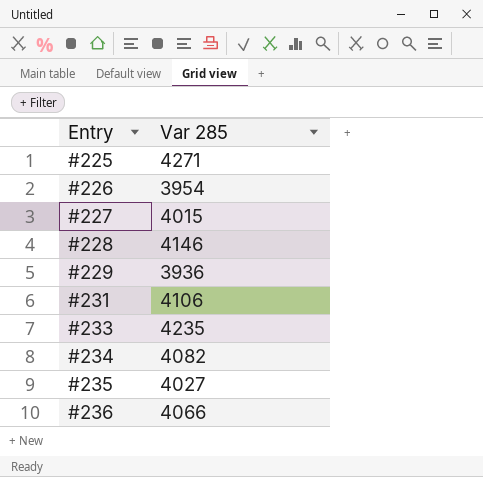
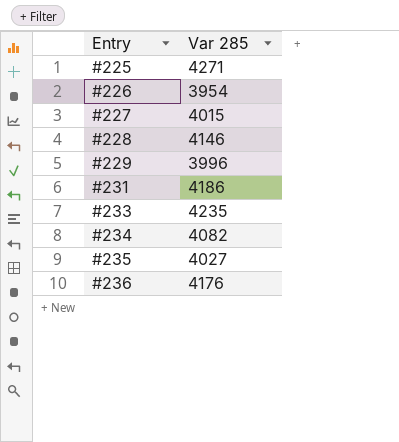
#229 | Var 285: 3936 -> 3996
#231 | Var 285: 4106 -> 4186
#236 | Var 285: 4066 -> 4176

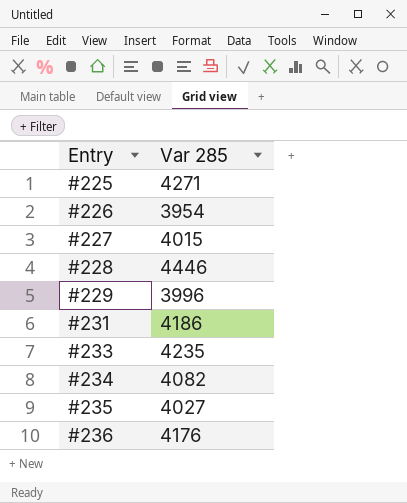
#228 | Var 285: 4146 -> 4446

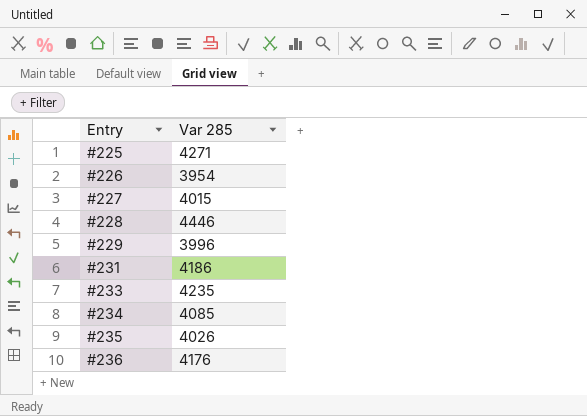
#234 | Var 285: 4082 -> 4085
#235 | Var 285: 4027 -> 4026

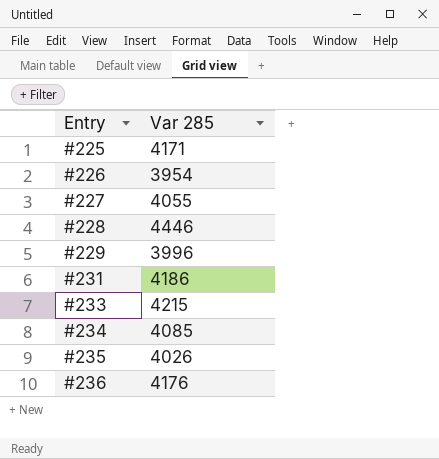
#225 | Var 285: 4271 -> 4171
#227 | Var 285: 4015 -> 4055
#233 | Var 285: 4235 -> 4215

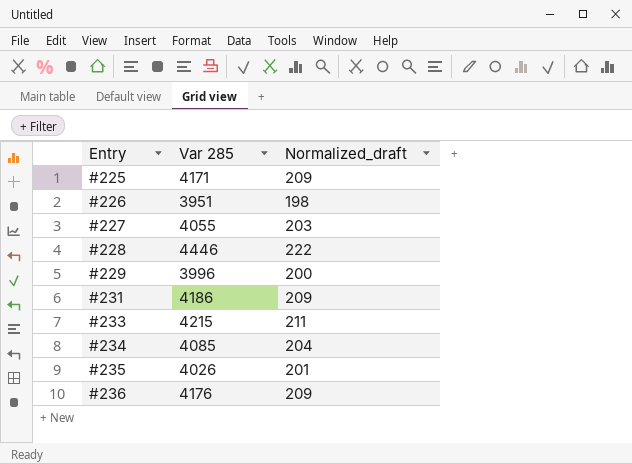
column Normalized_draft | formula: none -> [Var 285] * 0.05
#226 | Var 285: 3954 -> 3951

